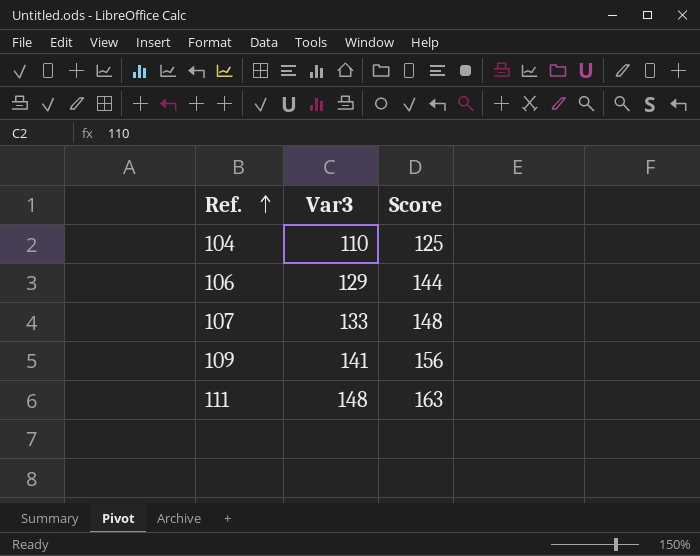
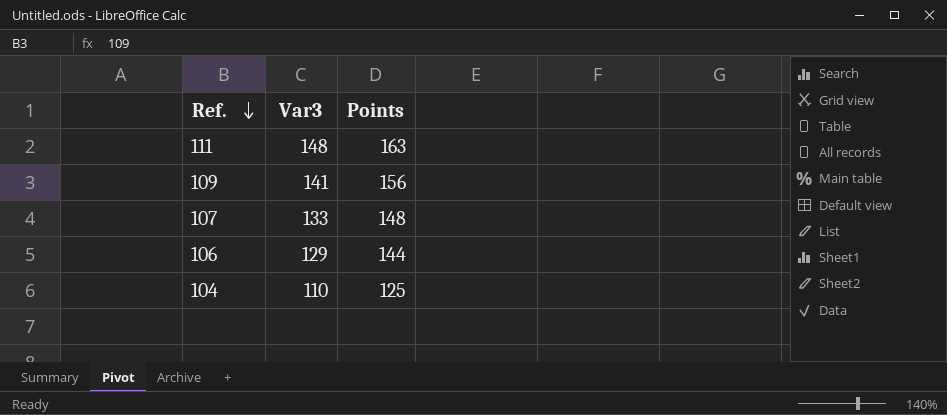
row order: Ref. ascending -> Ref. descending
column name: Score -> Points

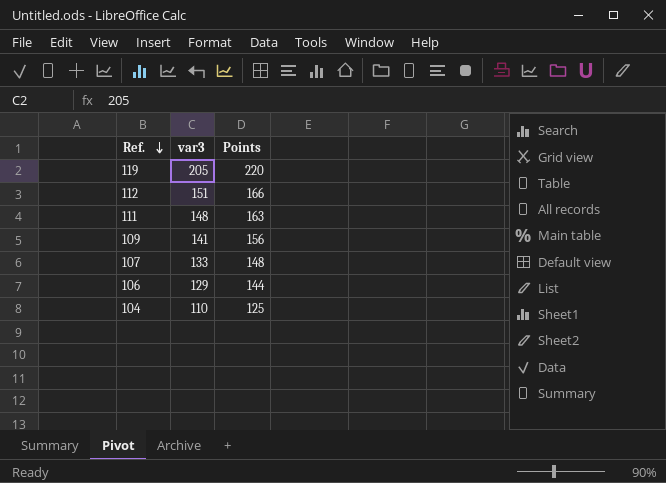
column name: Var3 -> var3
row 119: none -> 205 | 220
row 112: none -> 151 | 166

